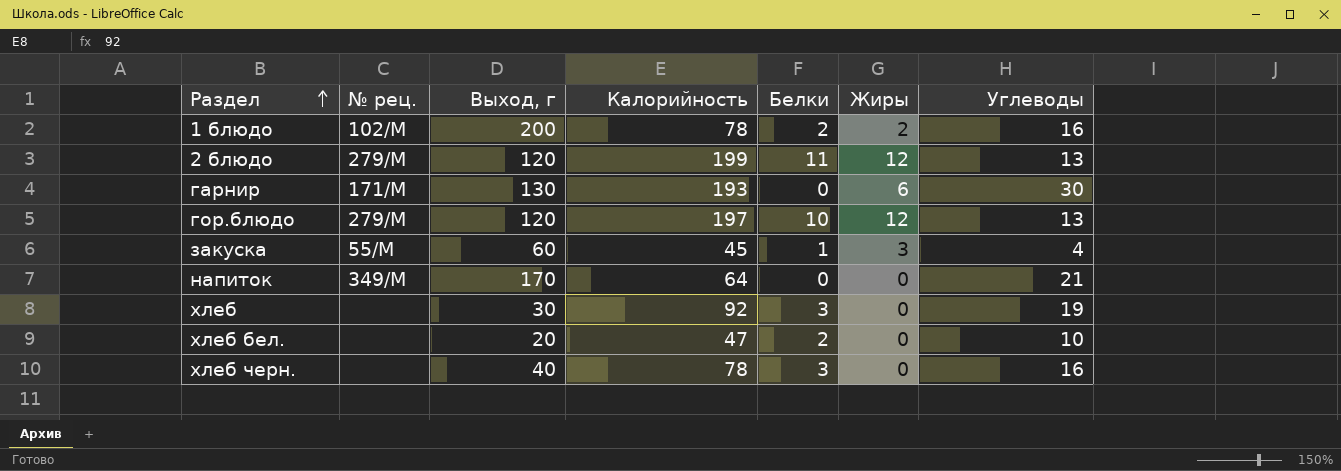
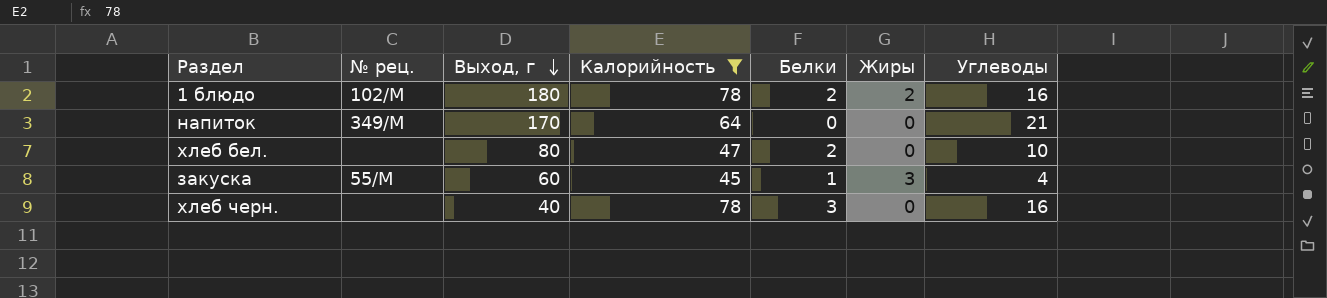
filter: none -> Калорийность <= 78
row order: Раздел ascending -> Выход, г descending
1 блюдо | Выход, г: 200 -> 180
хлеб бел. | Выход, г: 20 -> 80

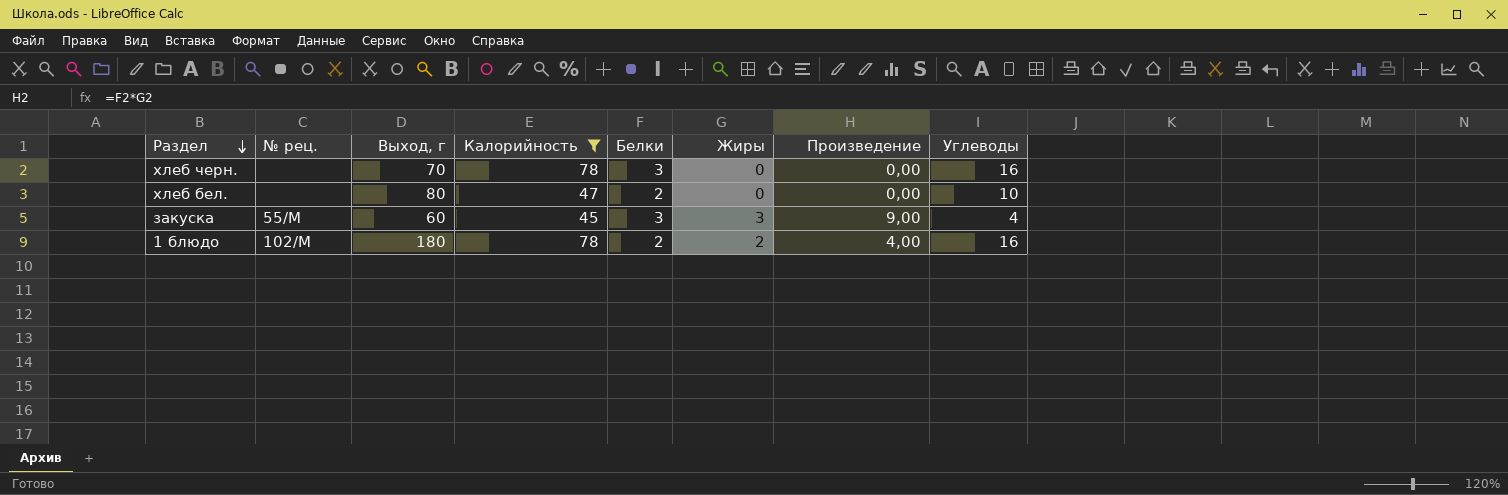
row order: Выход, г descending -> Раздел descending
column Произведение | formula: none -> [Белки] * [Жиры]
row напиток: 349/М | 170 | 64 | 0 | 0 | 21 -> none
хлеб черн. | Выход, г: 40 -> 70
закуска | Белки: 1 -> 3

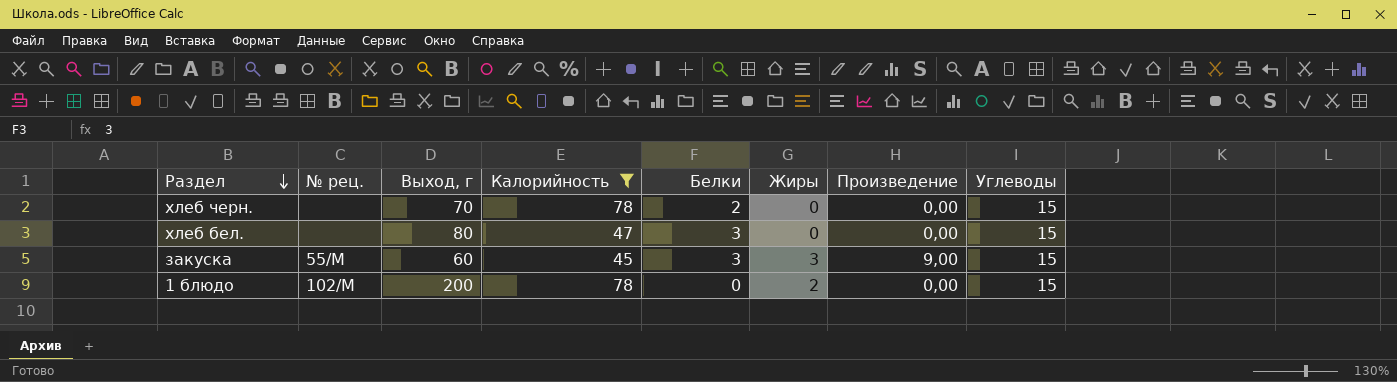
хлеб черн. | Белки: 3 -> 2
хлеб черн. | Углеводы: 16 -> 15
хлеб бел. | Белки: 2 -> 3
хлеб бел. | Углеводы: 10 -> 15
закуска | Углеводы: 4 -> 15
1 блюдо | Выход, г: 180 -> 200
1 блюдо | Белки: 2 -> 0
1 блюдо | Произведение: 4,00 -> 0,00
1 блюдо | Углеводы: 16 -> 15

